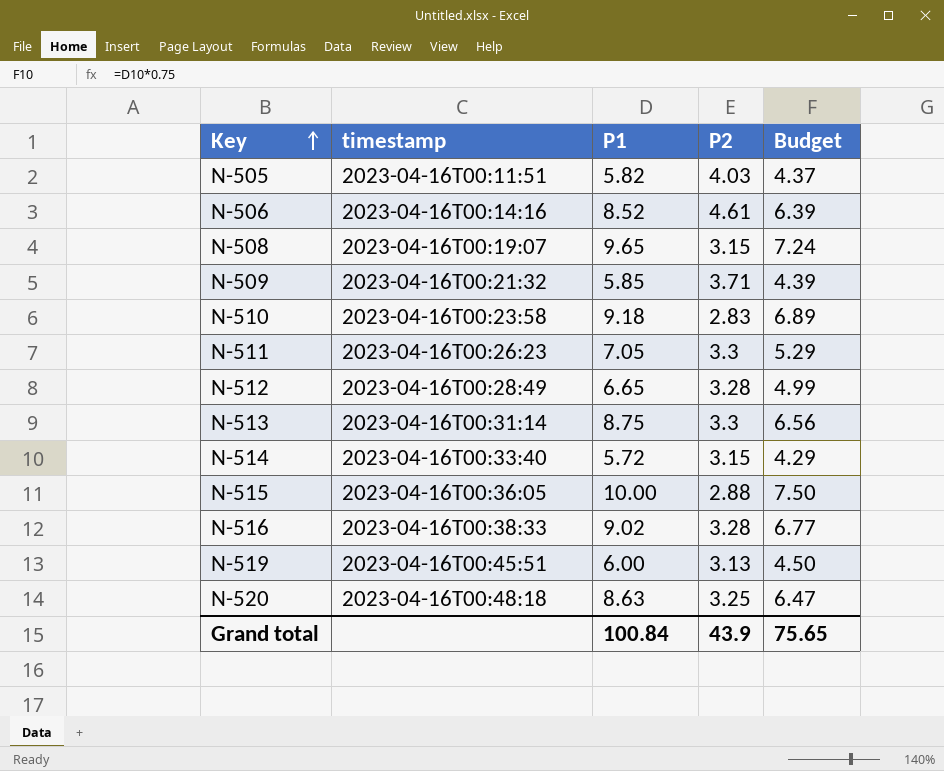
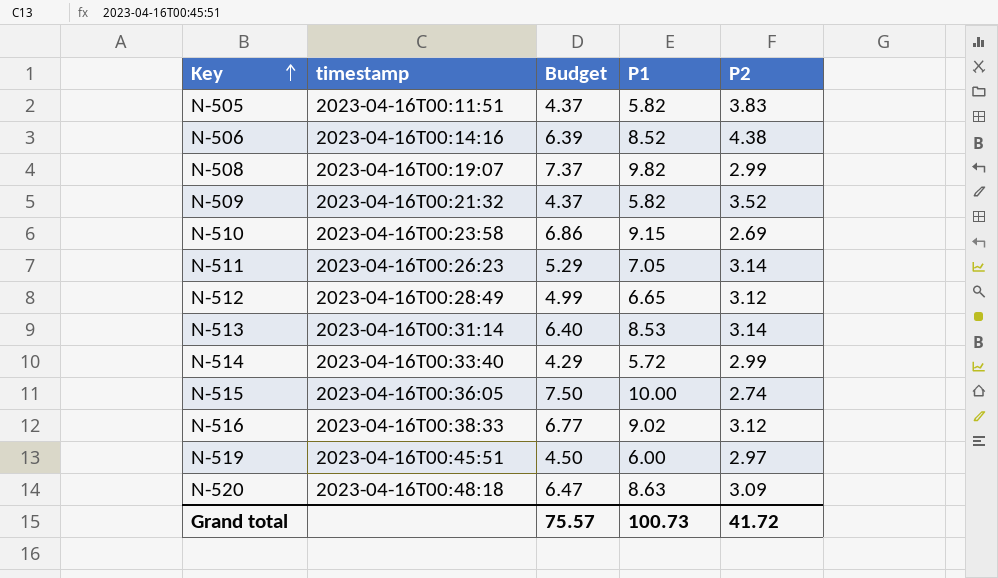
column Budget | position: 5 -> 3
N-505 | P2: 4.03 -> 3.83
N-506 | P2: 4.61 -> 4.38
N-508 | Budget: 7.24 -> 7.37
N-508 | P1: 9.65 -> 9.82
N-508 | P2: 3.15 -> 2.99
N-509 | Budget: 4.39 -> 4.37
N-509 | P1: 5.85 -> 5.82
N-509 | P2: 3.71 -> 3.52
N-510 | Budget: 6.89 -> 6.86
N-510 | P1: 9.18 -> 9.15
N-510 | P2: 2.83 -> 2.69
N-511 | P2: 3.3 -> 3.14
N-512 | P2: 3.28 -> 3.12
N-513 | Budget: 6.56 -> 6.40
N-513 | P1: 8.75 -> 8.53
N-513 | P2: 3.3 -> 3.14
N-514 | P2: 3.15 -> 2.99
N-515 | P2: 2.88 -> 2.74
N-516 | P2: 3.28 -> 3.12
N-519 | P2: 3.13 -> 2.97
N-520 | P2: 3.25 -> 3.09
Grand total | Budget: 75.65 -> 75.57
Grand total | P1: 100.84 -> 100.73
Grand total | P2: 43.9 -> 41.72

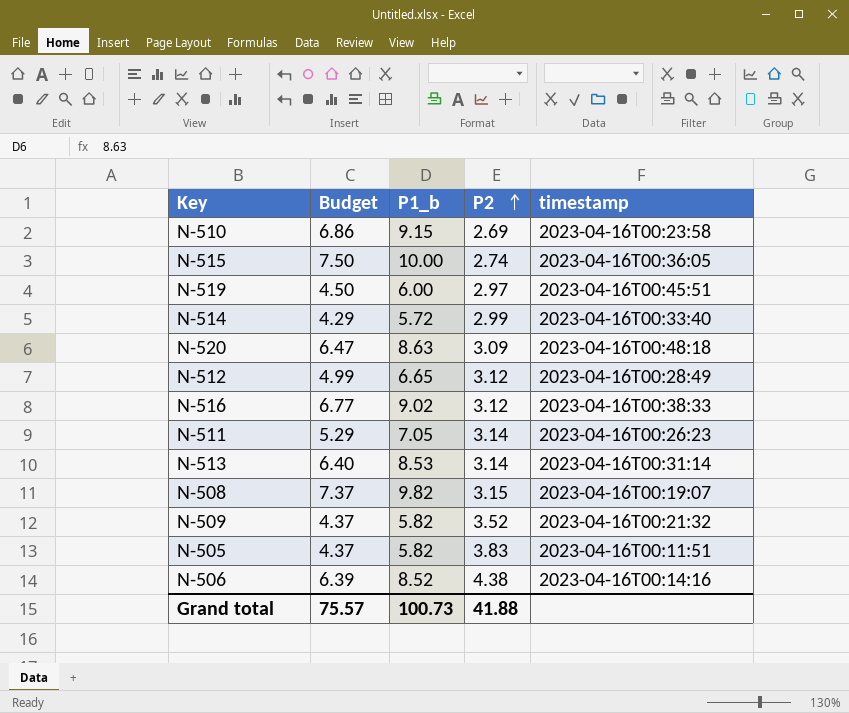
row order: Key ascending -> P2 ascending
column name: P1 -> P1_b
column timestamp | position: 2 -> 5
N-508 | P2: 2.99 -> 3.15
Grand total | P2: 41.72 -> 41.88

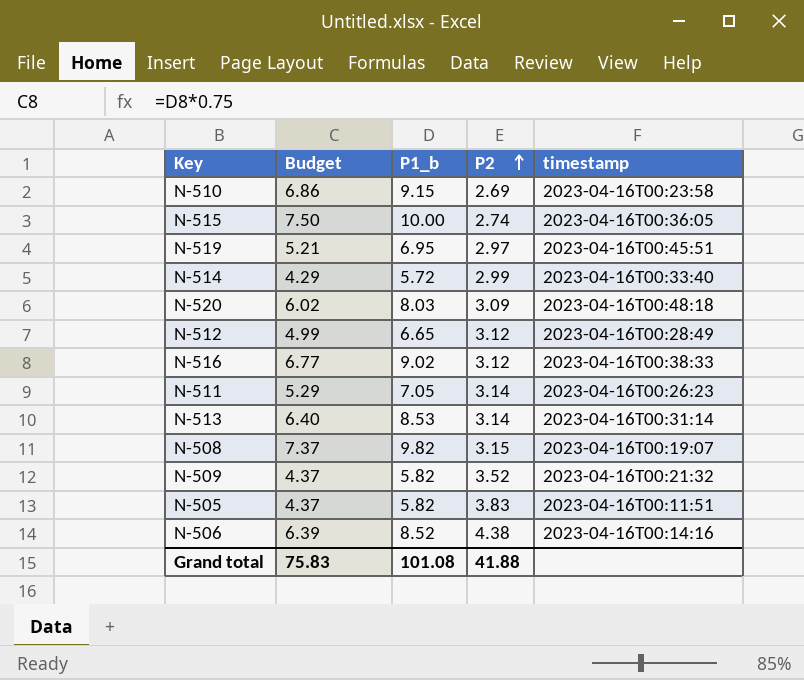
N-519 | Budget: 4.50 -> 5.21
N-519 | P1_b: 6.00 -> 6.95
N-520 | Budget: 6.47 -> 6.02
N-520 | P1_b: 8.63 -> 8.03
Grand total | Budget: 75.57 -> 75.83
Grand total | P1_b: 100.73 -> 101.08

